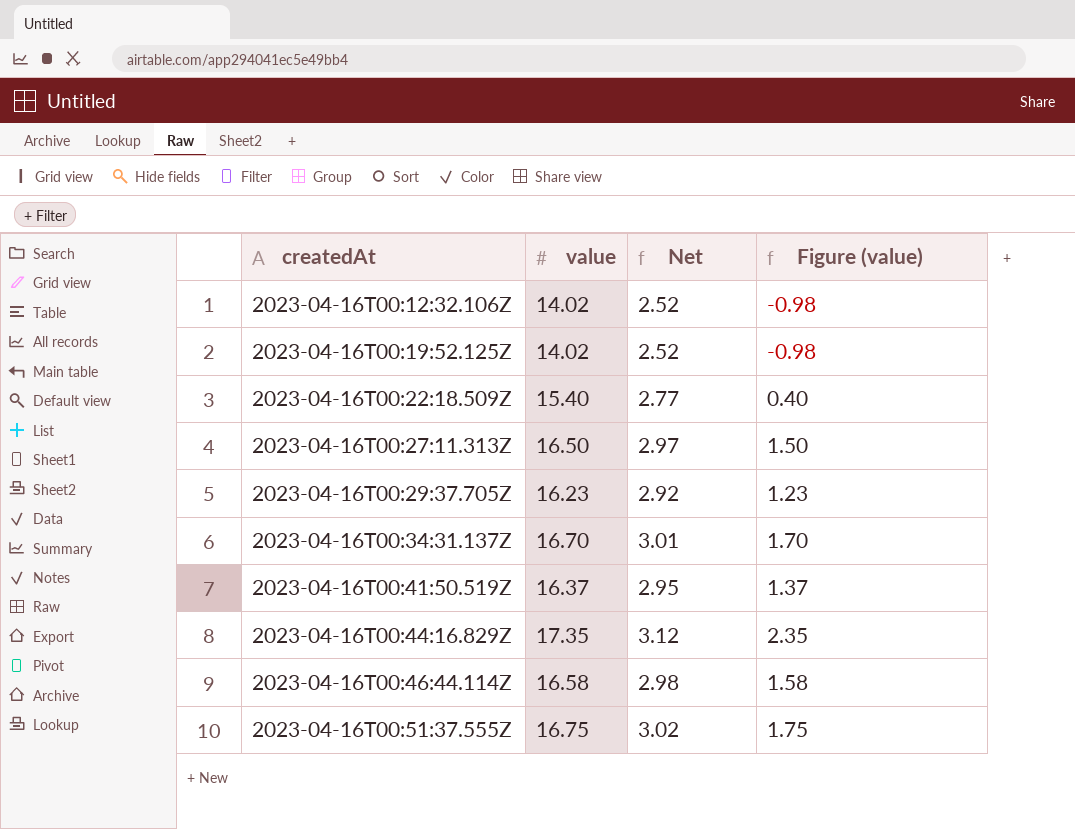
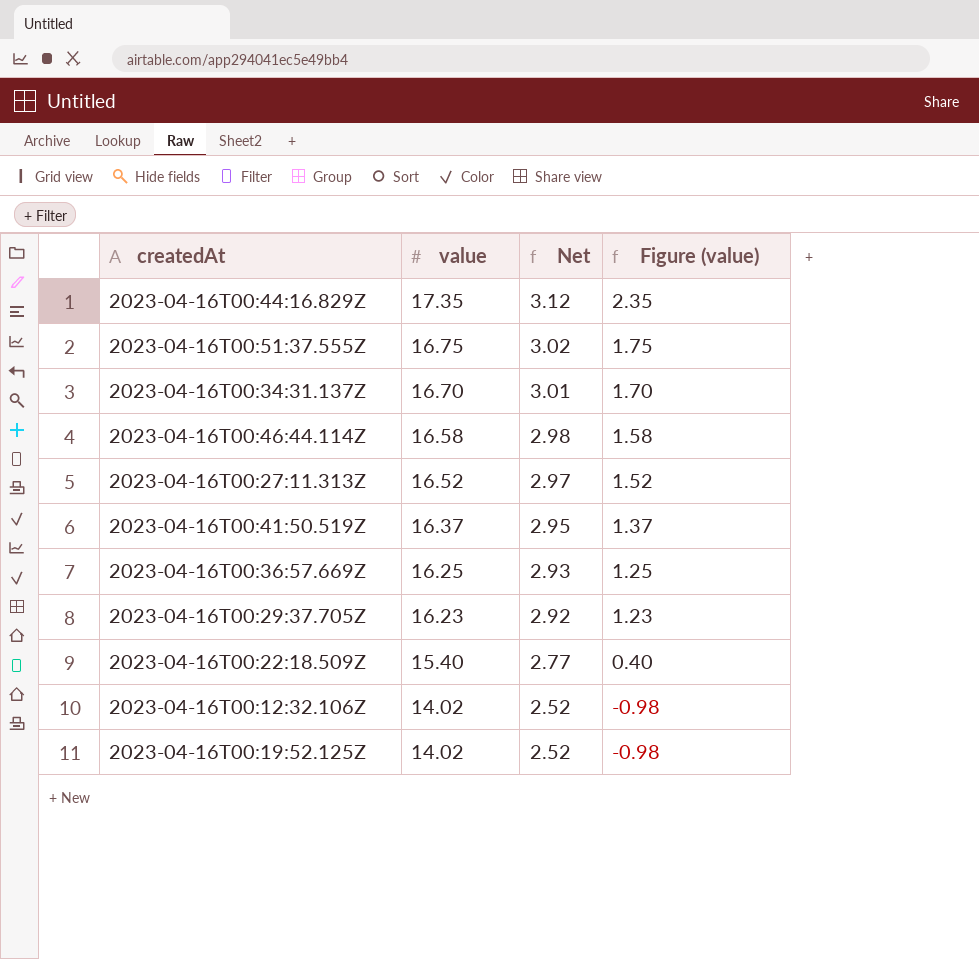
row order: createdAt ascending -> value descending
2023-04-16T00:27:11.313Z | value: 16.50 -> 16.52
2023-04-16T00:27:11.313Z | Figure (value): 1.50 -> 1.52
row 2023-04-16T00:36:57.669Z: none -> 16.25 | 2.93 | 1.25

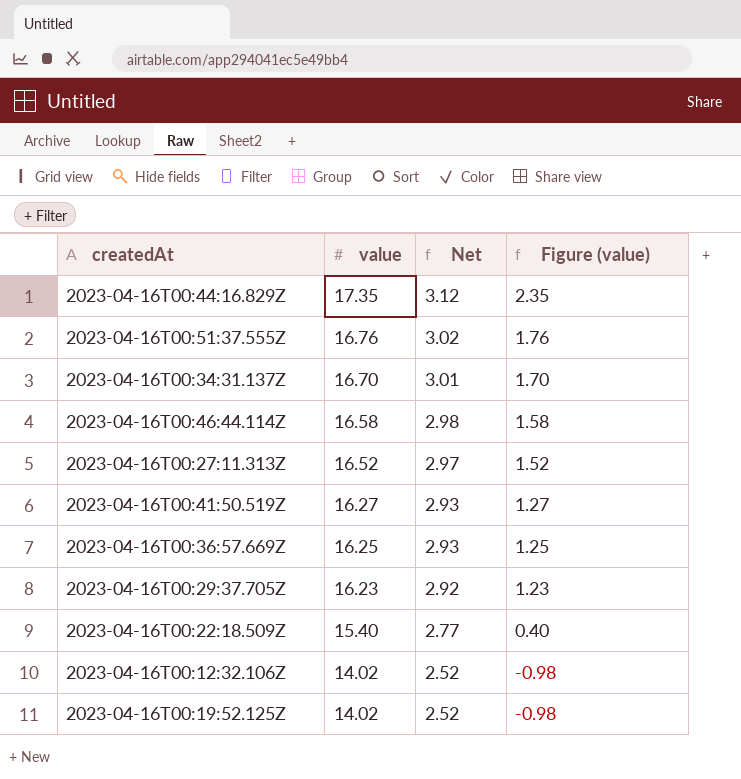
2023-04-16T00:51:37.555Z | value: 16.75 -> 16.76
2023-04-16T00:51:37.555Z | Figure (value): 1.75 -> 1.76
2023-04-16T00:41:50.519Z | value: 16.37 -> 16.27
2023-04-16T00:41:50.519Z | Net: 2.95 -> 2.93
2023-04-16T00:41:50.519Z | Figure (value): 1.37 -> 1.27

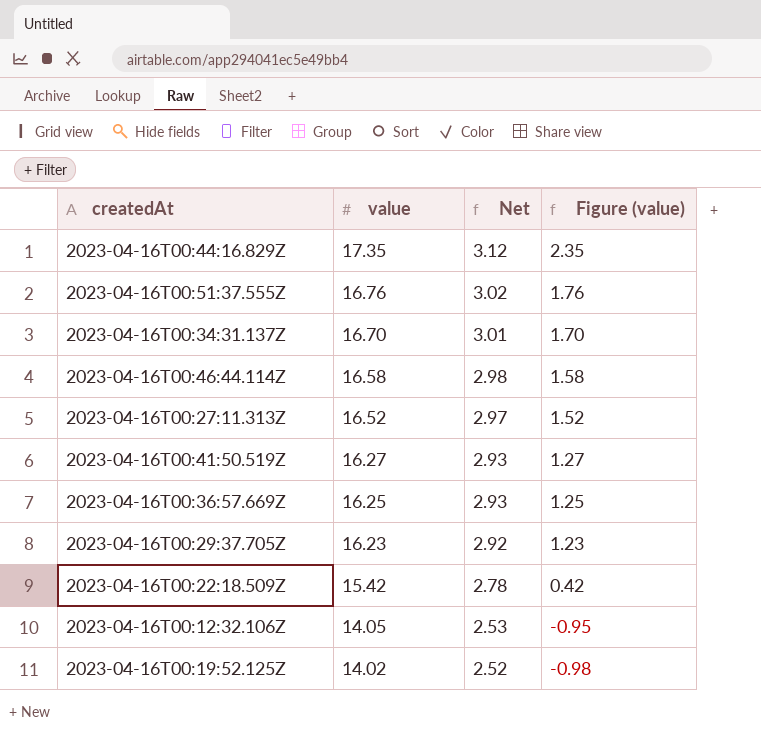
2023-04-16T00:22:18.509Z | value: 15.40 -> 15.42
2023-04-16T00:22:18.509Z | Net: 2.77 -> 2.78
2023-04-16T00:22:18.509Z | Figure (value): 0.40 -> 0.42
2023-04-16T00:12:32.106Z | value: 14.02 -> 14.05
2023-04-16T00:12:32.106Z | Net: 2.52 -> 2.53
2023-04-16T00:12:32.106Z | Figure (value): -0.98 -> -0.95

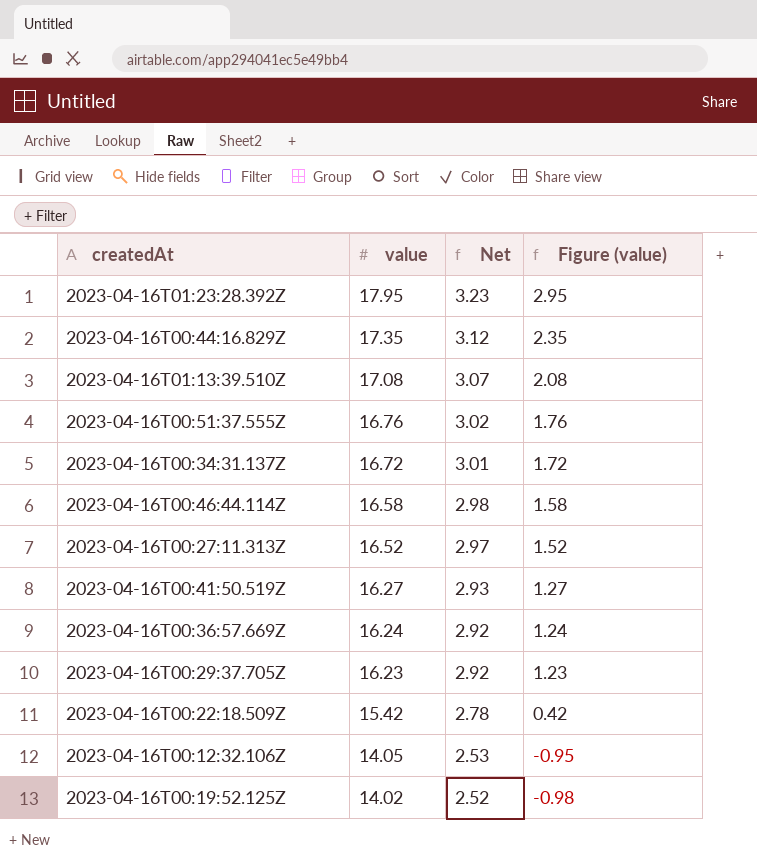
row 2023-04-16T01:23:28.392Z: none -> 17.95 | 3.23 | 2.95
row 2023-04-16T01:13:39.510Z: none -> 17.08 | 3.07 | 2.08
2023-04-16T00:34:31.137Z | value: 16.70 -> 16.72
2023-04-16T00:34:31.137Z | Figure (value): 1.70 -> 1.72
2023-04-16T00:36:57.669Z | value: 16.25 -> 16.24
2023-04-16T00:36:57.669Z | Net: 2.93 -> 2.92
2023-04-16T00:36:57.669Z | Figure (value): 1.25 -> 1.24

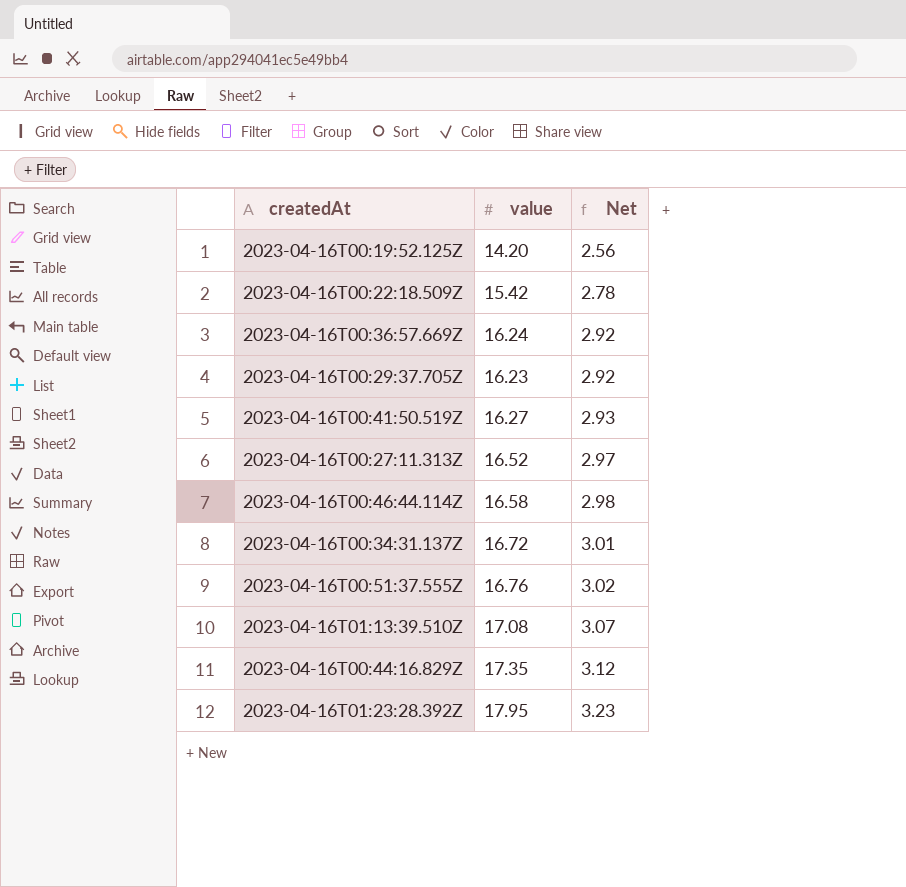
row order: value descending -> Net ascending
column Figure (value) | formula: [value] - 15 -> none
row 2023-04-16T00:12:32.106Z: 14.05 | 2.53 | -0.95 -> none
2023-04-16T00:19:52.125Z | value: 14.02 -> 14.20
2023-04-16T00:19:52.125Z | Net: 2.52 -> 2.56

